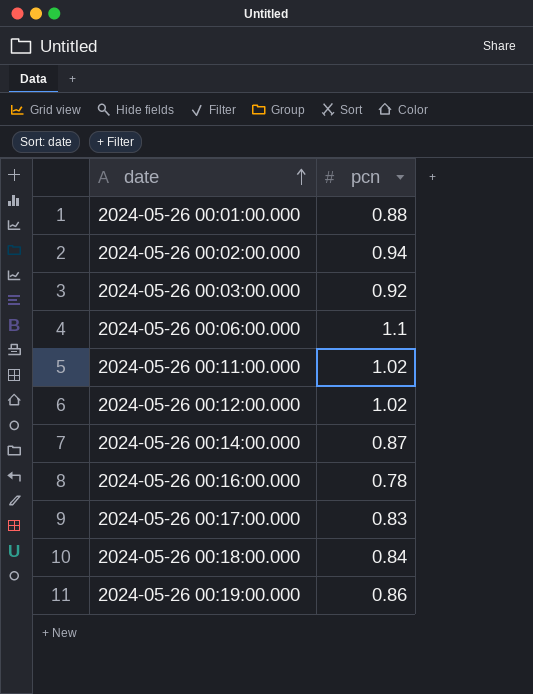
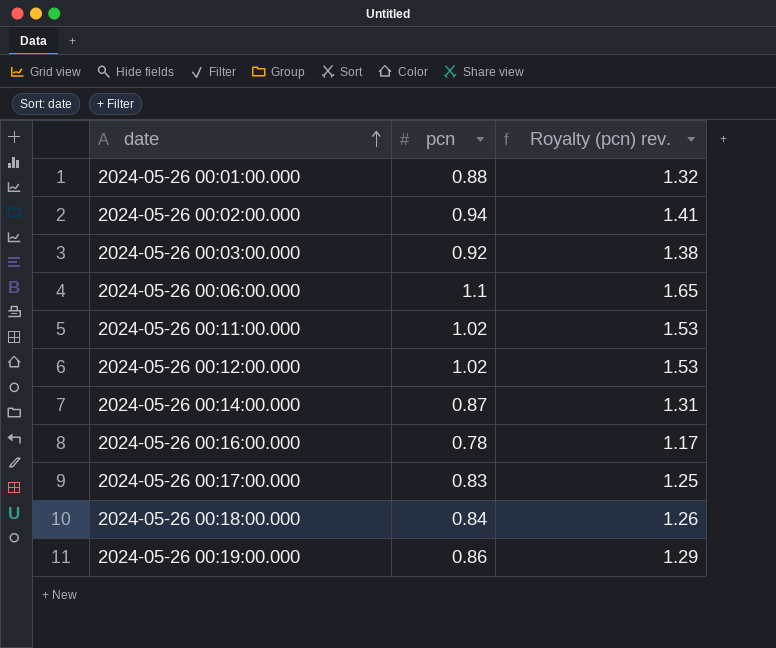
column Royalty (pcn) rev. | formula: none -> [pcn] * 1.5

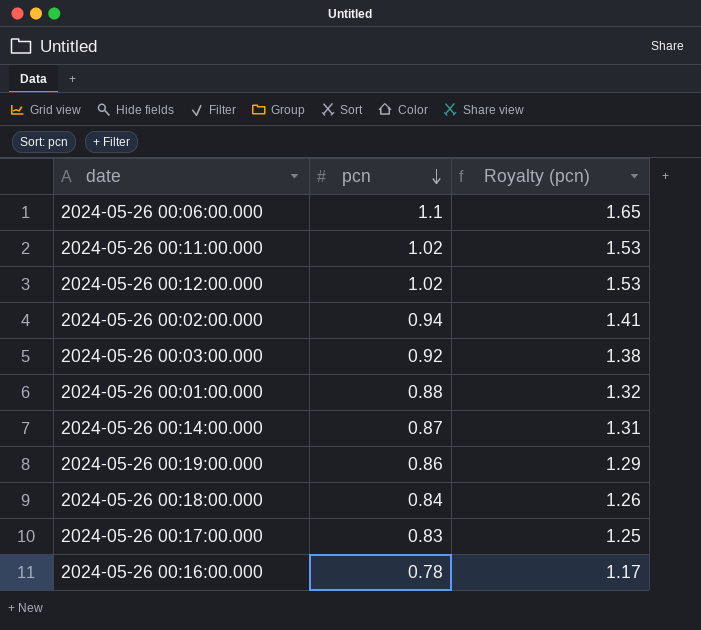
row order: date ascending -> pcn descending
column name: Royalty (pcn) rev. -> Royalty (pcn)

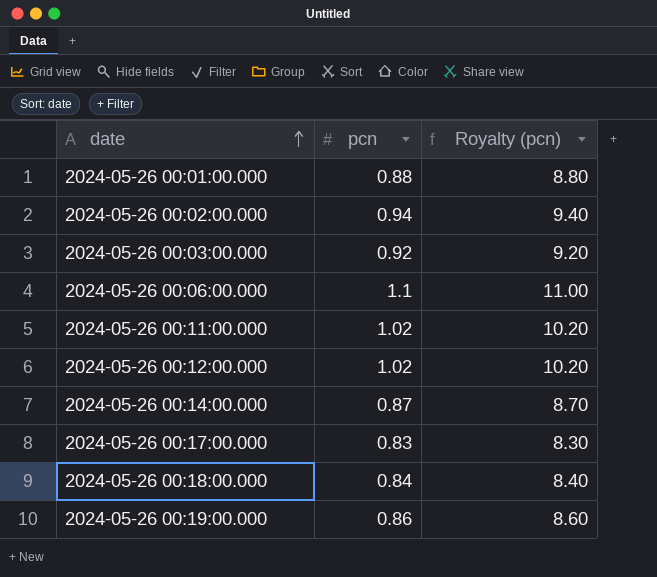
row order: pcn descending -> date ascending
column Royalty (pcn) | formula: [pcn] * 1.5 -> [pcn] * 10
row 2024-05-26 00:16:00.000: 0.78 | 1.17 -> none

